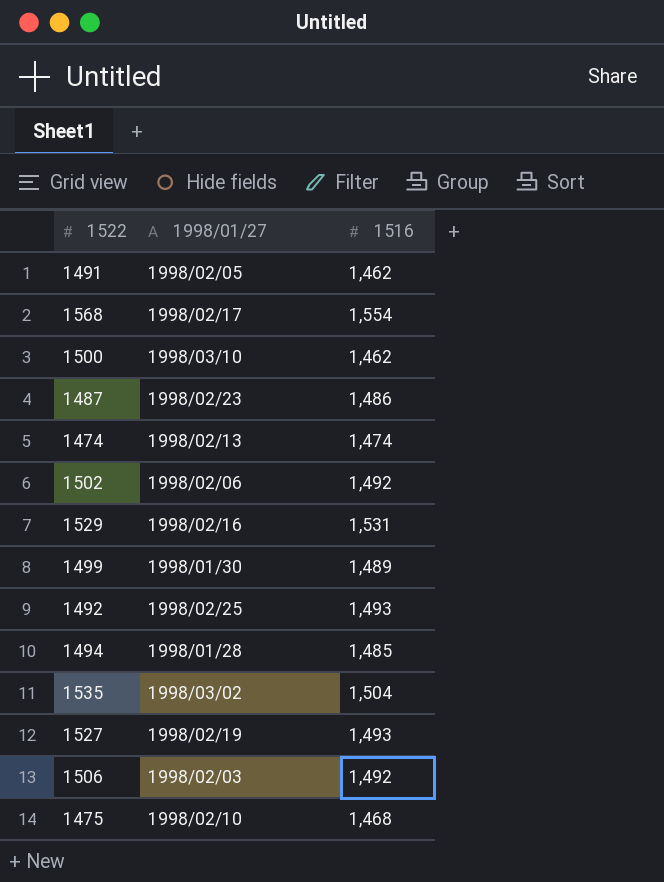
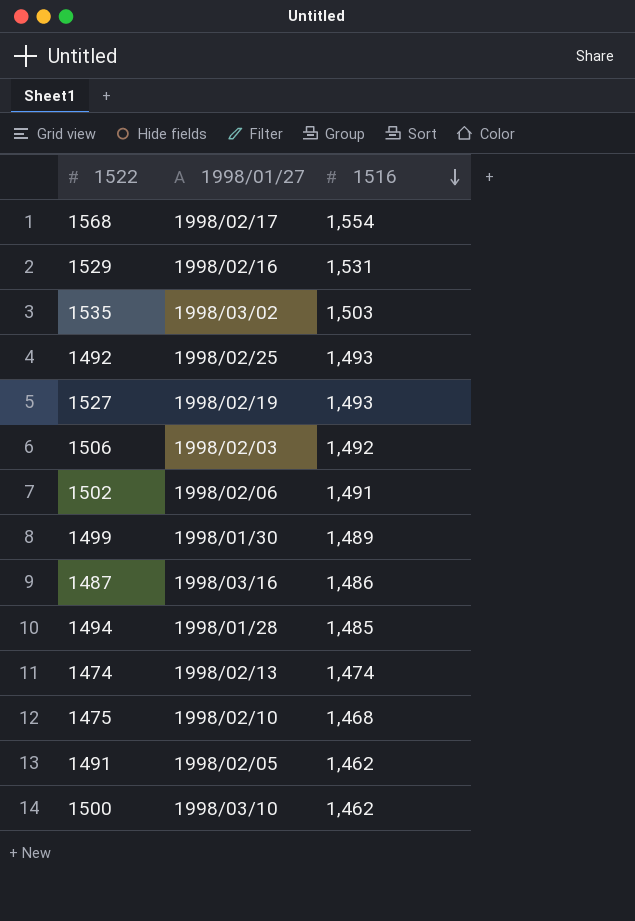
row order: none -> 1516 descending
1535 | 1516: 1,504 -> 1,503
1502 | 1516: 1,492 -> 1,491
1487 | 1998/01/27: 1998/02/23 -> 1998/03/16

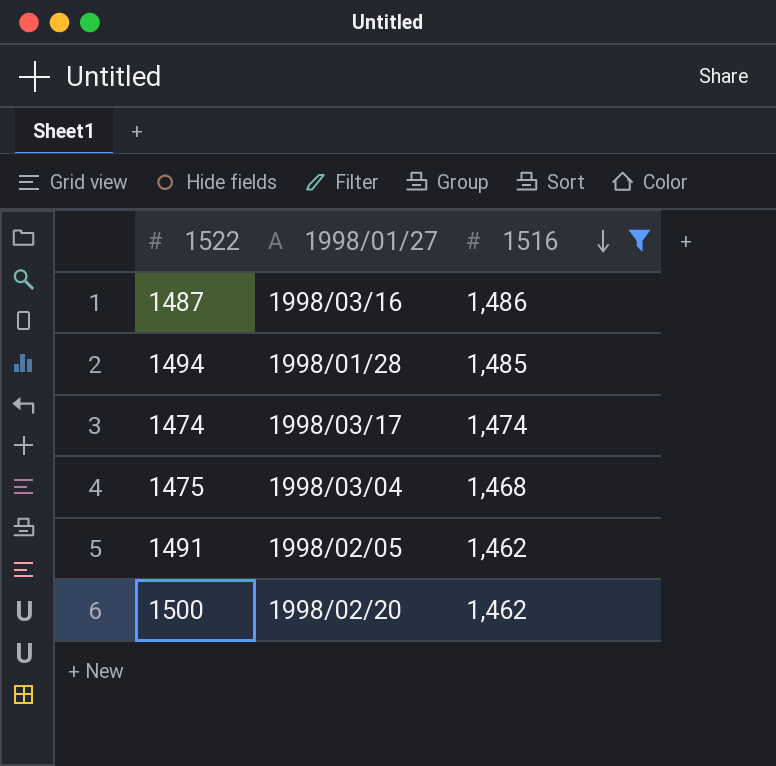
filter: none -> 1516 <= 1,486
1474 | 1998/01/27: 1998/02/13 -> 1998/03/17
1475 | 1998/01/27: 1998/02/10 -> 1998/03/04
1500 | 1998/01/27: 1998/03/10 -> 1998/02/20

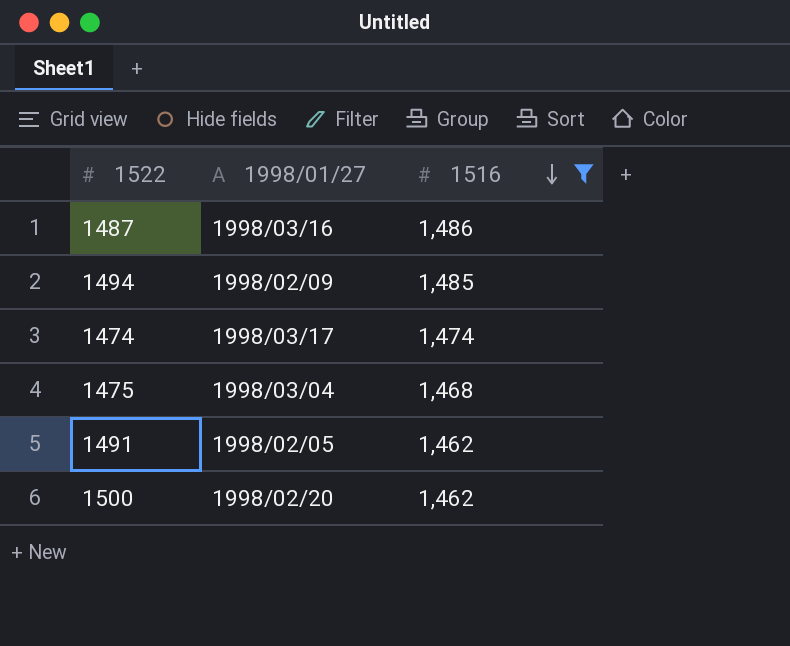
1494 | 1998/01/27: 1998/01/28 -> 1998/02/09

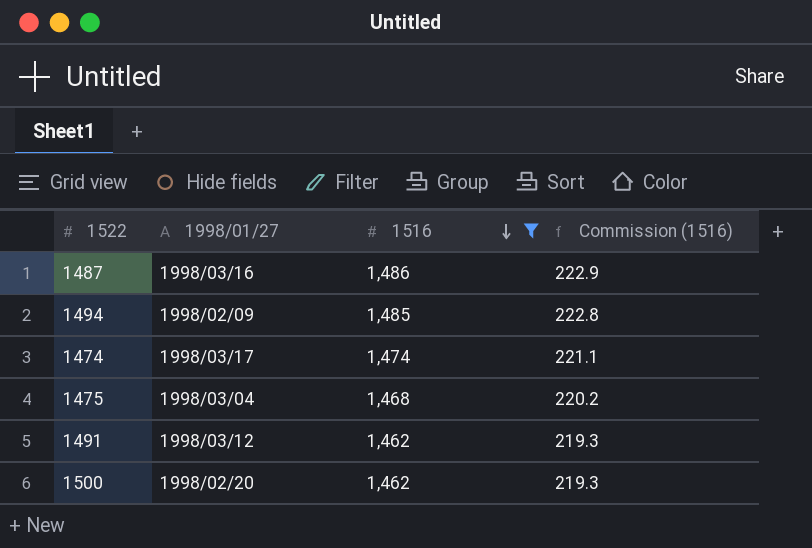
column Commission (1516) | formula: none -> [1516] * 0.15
1491 | 1998/01/27: 1998/02/05 -> 1998/03/12

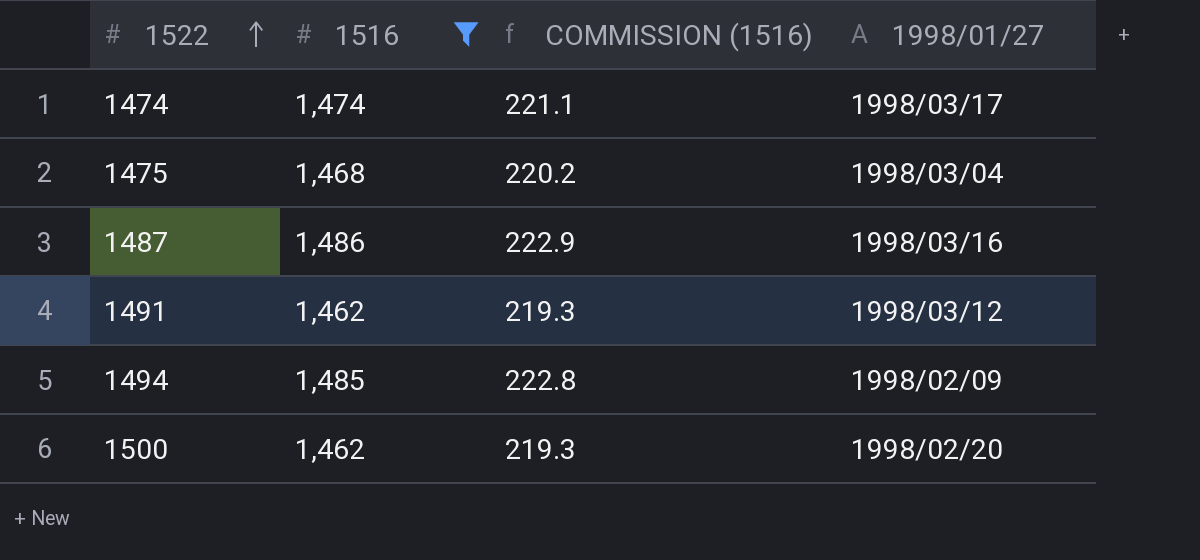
row order: 1516 descending -> 1522 ascending
column name: Commission (1516) -> COMMISSION (1516)
column 1998/01/27 | position: 2 -> 4

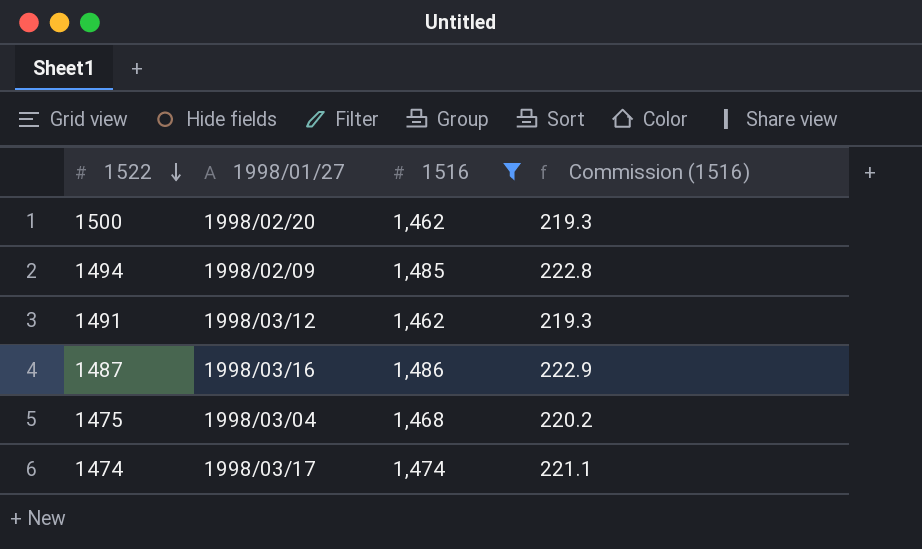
row order: 1522 ascending -> 1522 descending
column 1998/01/27 | position: 4 -> 2
column name: COMMISSION (1516) -> Commission (1516)

